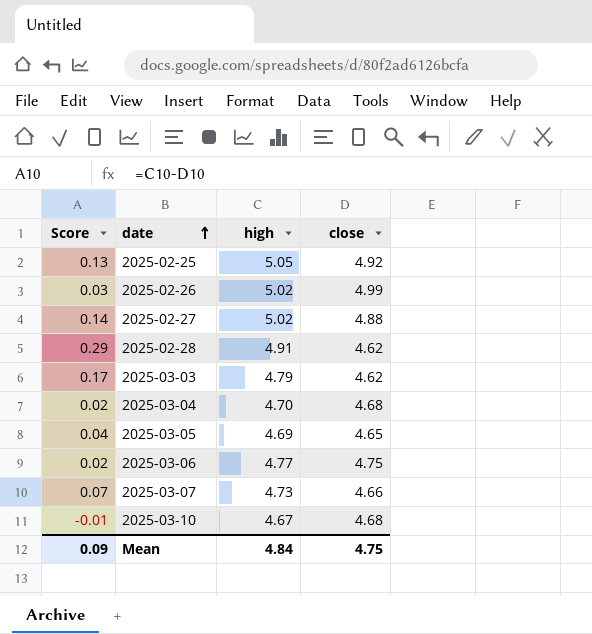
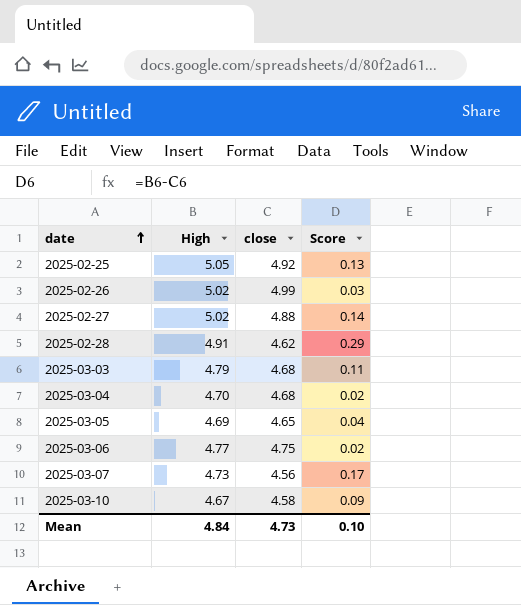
column name: high -> High
column Score | position: 1 -> 4
2025-03-03 | close: 4.62 -> 4.68
2025-03-03 | Score: 0.17 -> 0.11
2025-03-07 | close: 4.66 -> 4.56
2025-03-07 | Score: 0.07 -> 0.17
2025-03-10 | close: 4.68 -> 4.58
2025-03-10 | Score: -0.01 -> 0.09
Mean | close: 4.75 -> 4.73
Mean | Score: 0.09 -> 0.10

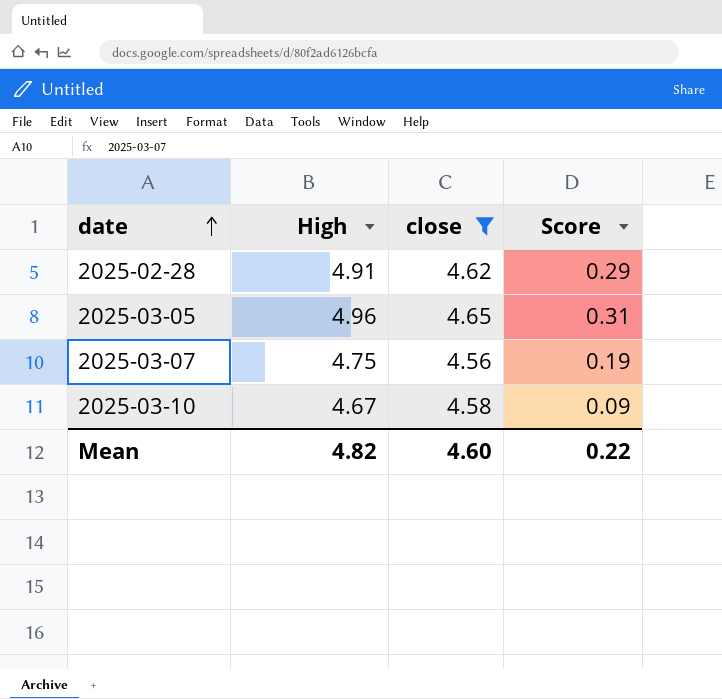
filter: none -> close <= 4.65
2025-03-05 | High: 4.69 -> 4.96
2025-03-05 | Score: 0.04 -> 0.31
2025-03-07 | High: 4.73 -> 4.75
2025-03-07 | Score: 0.17 -> 0.19
Mean | High: 4.84 -> 4.82
Mean | close: 4.73 -> 4.60
Mean | Score: 0.10 -> 0.22

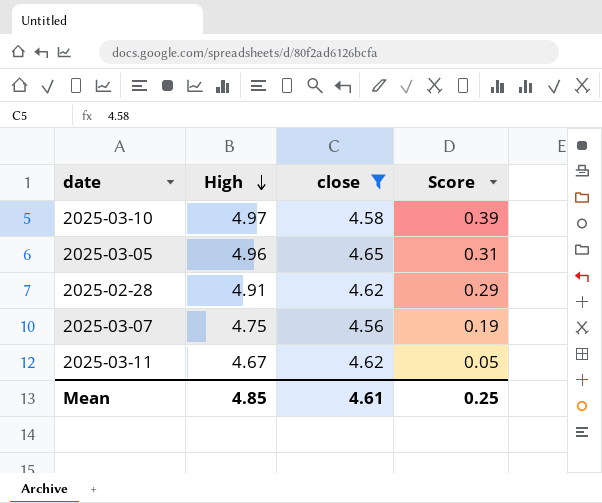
row order: date ascending -> High descending
2025-03-10 | High: 4.67 -> 4.97
2025-03-10 | Score: 0.09 -> 0.39
row 2025-03-11: none -> 4.67 | 4.62 | 0.05
Mean | High: 4.82 -> 4.85
Mean | close: 4.60 -> 4.61
Mean | Score: 0.22 -> 0.25

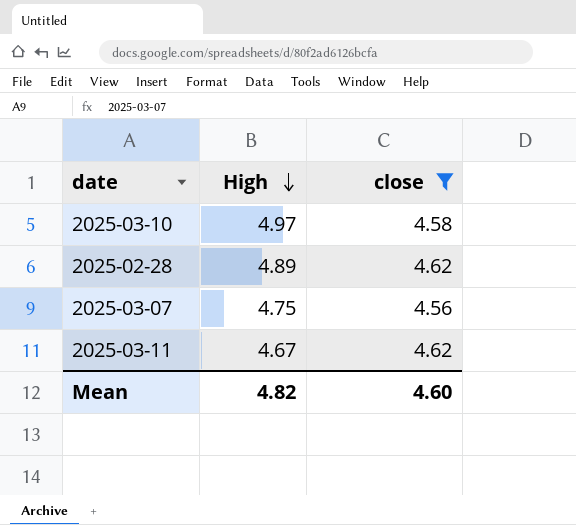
column Score | formula: [High] - [close] -> none
row 2025-03-05: 4.96 | 4.65 | 0.31 -> none
2025-02-28 | High: 4.91 -> 4.89
Mean | High: 4.85 -> 4.82
Mean | close: 4.61 -> 4.60

